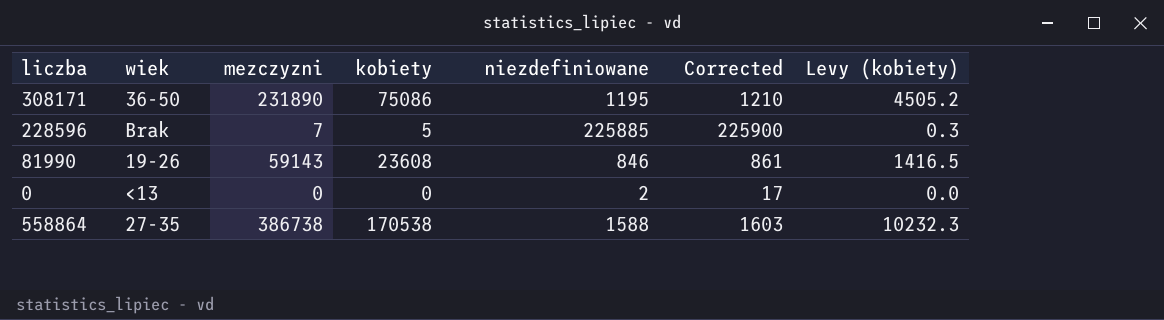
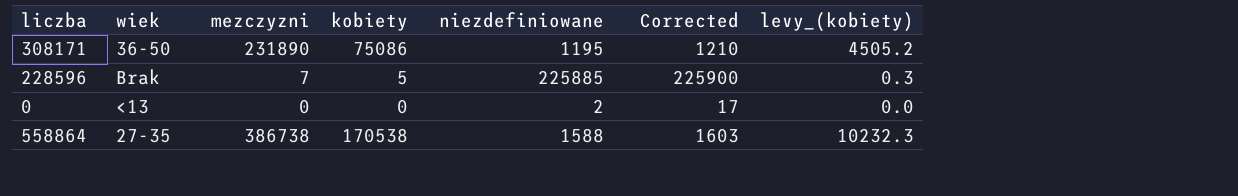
column name: Levy (kobiety) -> levy_(kobiety)
row 81990: 19-26 | 59143 | 23608 | 846 | 861 | 1416.5 -> none

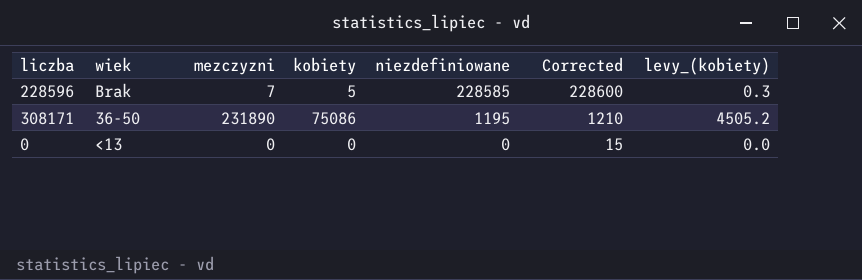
row order: none -> niezdefiniowane descending
row 558864: 27-35 | 386738 | 170538 | 1588 | 1603 | 10232.3 -> none
228596 | niezdefiniowane: 225885 -> 228585
228596 | Corrected: 225900 -> 228600
0 | niezdefiniowane: 2 -> 0
0 | Corrected: 17 -> 15

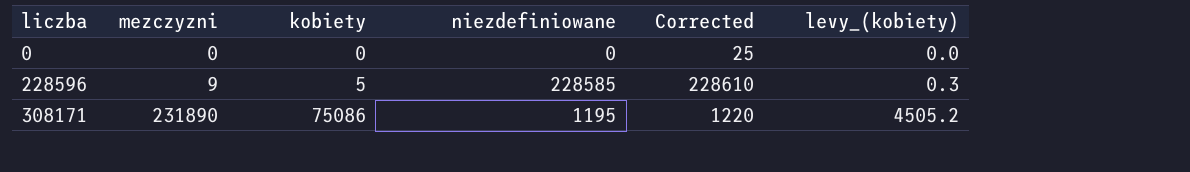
row order: niezdefiniowane descending -> liczba ascending
column wiek | position: 2 -> none
column Corrected | formula: [niezdefiniowane] + 15 -> [niezdefiniowane] + 25
228596 | mezczyzni: 7 -> 9

